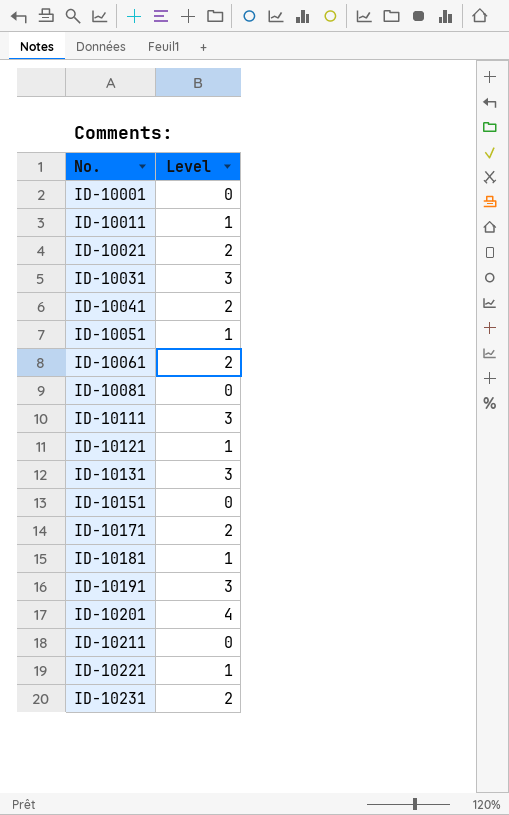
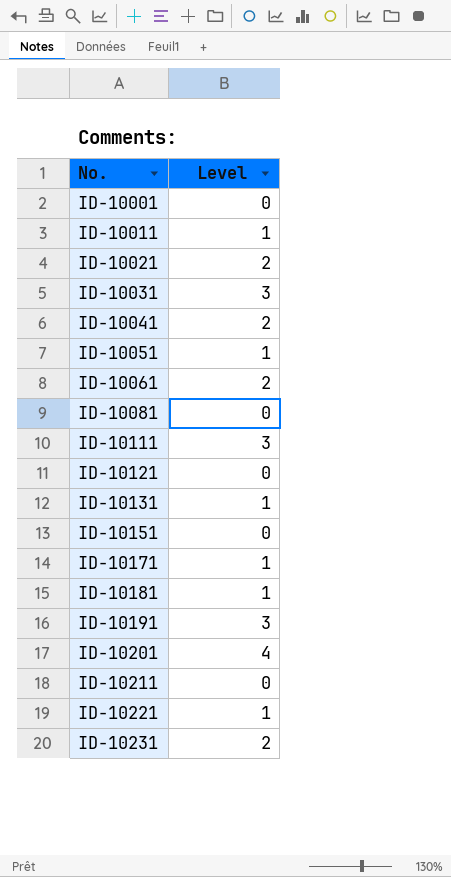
ID-10121 | Level: 1 -> 0
ID-10131 | Level: 3 -> 1
ID-10171 | Level: 2 -> 1

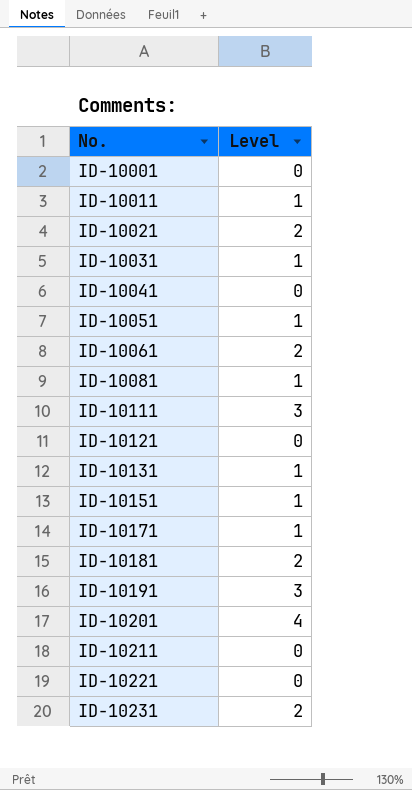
ID-10031 | Level: 3 -> 1
ID-10041 | Level: 2 -> 0
ID-10081 | Level: 0 -> 1
ID-10151 | Level: 0 -> 1
ID-10181 | Level: 1 -> 2
ID-10221 | Level: 1 -> 0

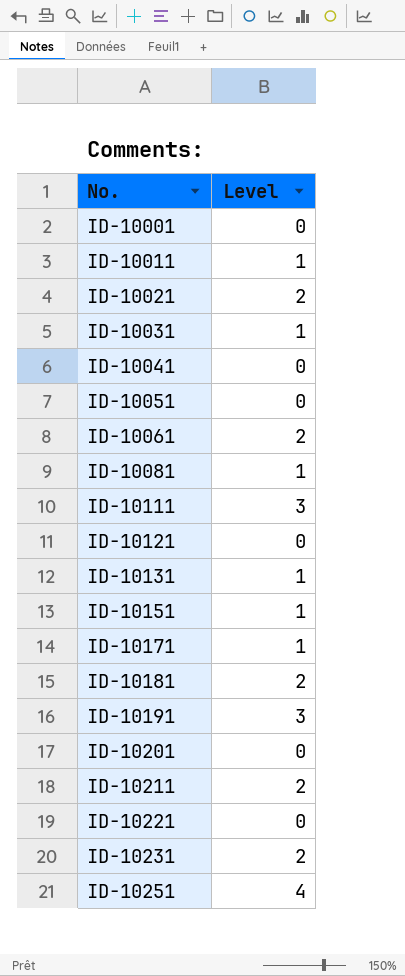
ID-10051 | Level: 1 -> 0
ID-10201 | Level: 4 -> 0
ID-10211 | Level: 0 -> 2
row ID-10251: none -> 4

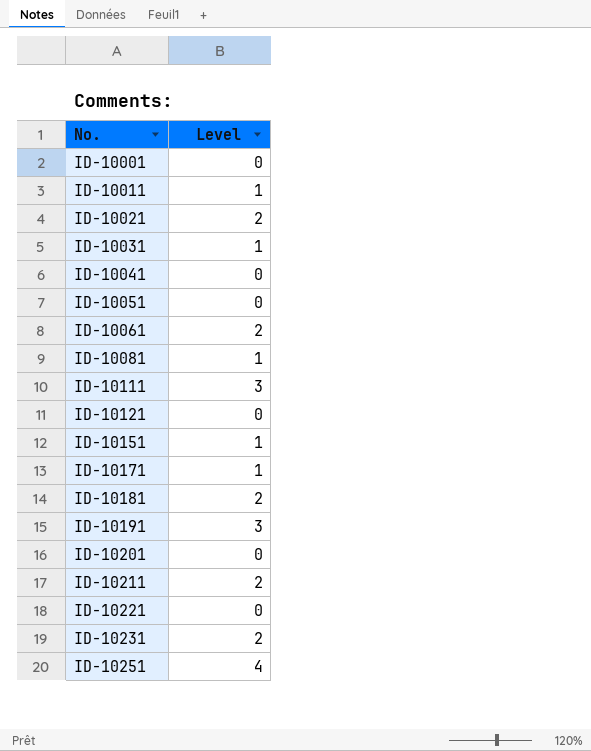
row ID-10131: 1 -> none

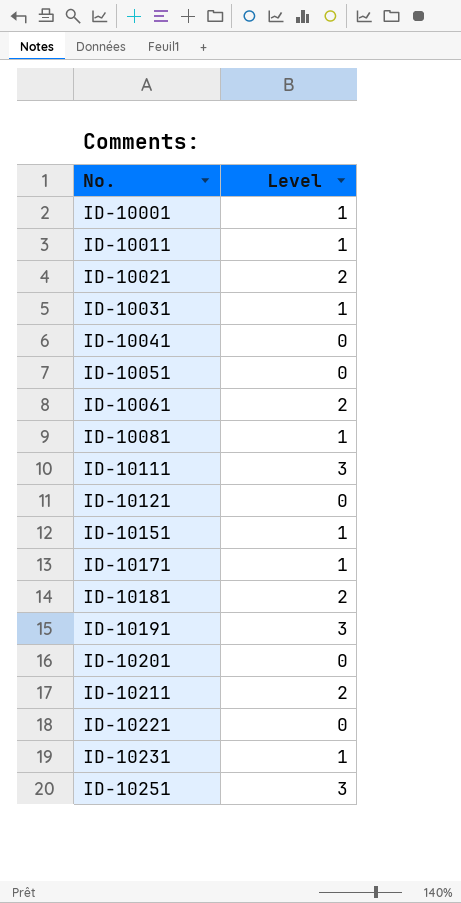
ID-10001 | Level: 0 -> 1
ID-10231 | Level: 2 -> 1
ID-10251 | Level: 4 -> 3

